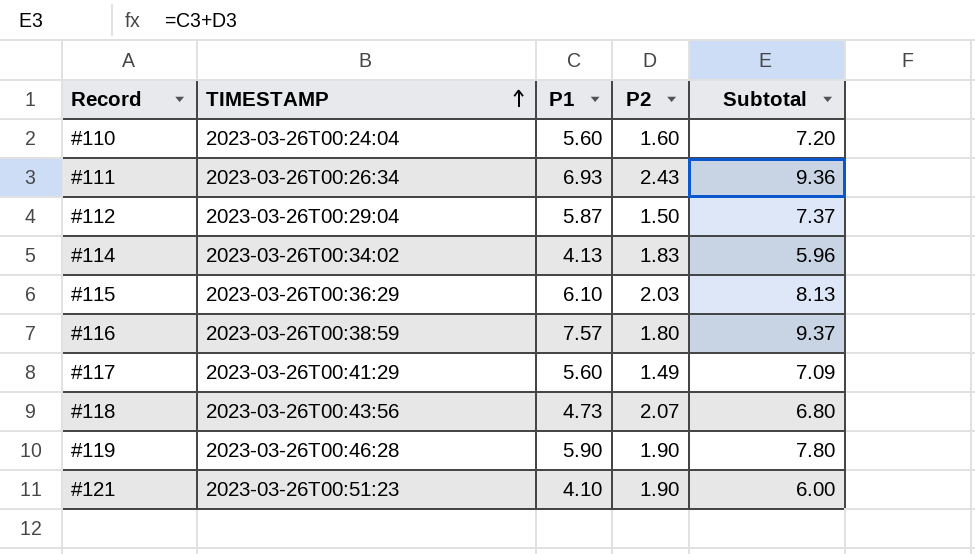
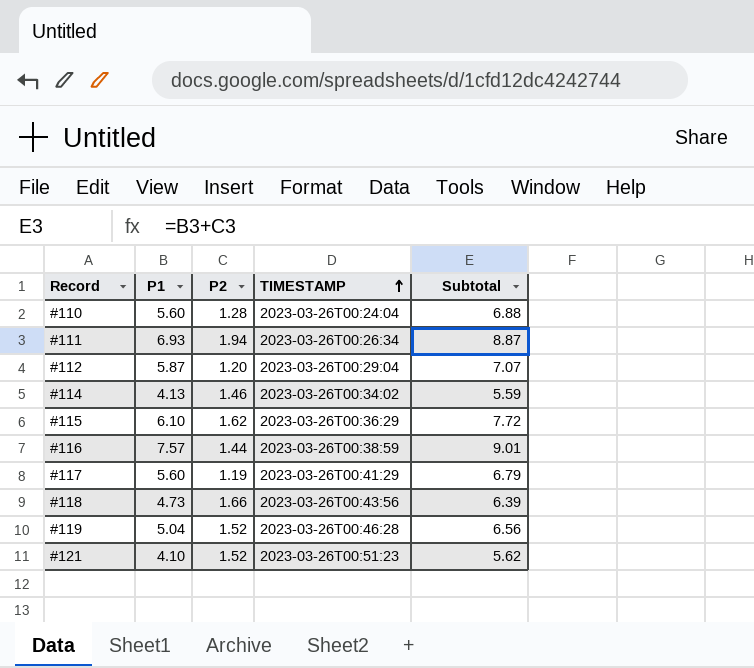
column TIMESTAMP | position: 2 -> 4
#110 | P2: 1.60 -> 1.28
#110 | Subtotal: 7.20 -> 6.88
#111 | P2: 2.43 -> 1.94
#111 | Subtotal: 9.36 -> 8.87
#112 | P2: 1.50 -> 1.20
#112 | Subtotal: 7.37 -> 7.07
#114 | P2: 1.83 -> 1.46
#114 | Subtotal: 5.96 -> 5.59
#115 | P2: 2.03 -> 1.62
#115 | Subtotal: 8.13 -> 7.72
#116 | P2: 1.80 -> 1.44
#116 | Subtotal: 9.37 -> 9.01
#117 | P2: 1.49 -> 1.19
#117 | Subtotal: 7.09 -> 6.79
#118 | P2: 2.07 -> 1.66
#118 | Subtotal: 6.80 -> 6.39
#119 | P1: 5.90 -> 5.04
#119 | P2: 1.90 -> 1.52
#119 | Subtotal: 7.80 -> 6.56
#121 | P2: 1.90 -> 1.52
#121 | Subtotal: 6.00 -> 5.62

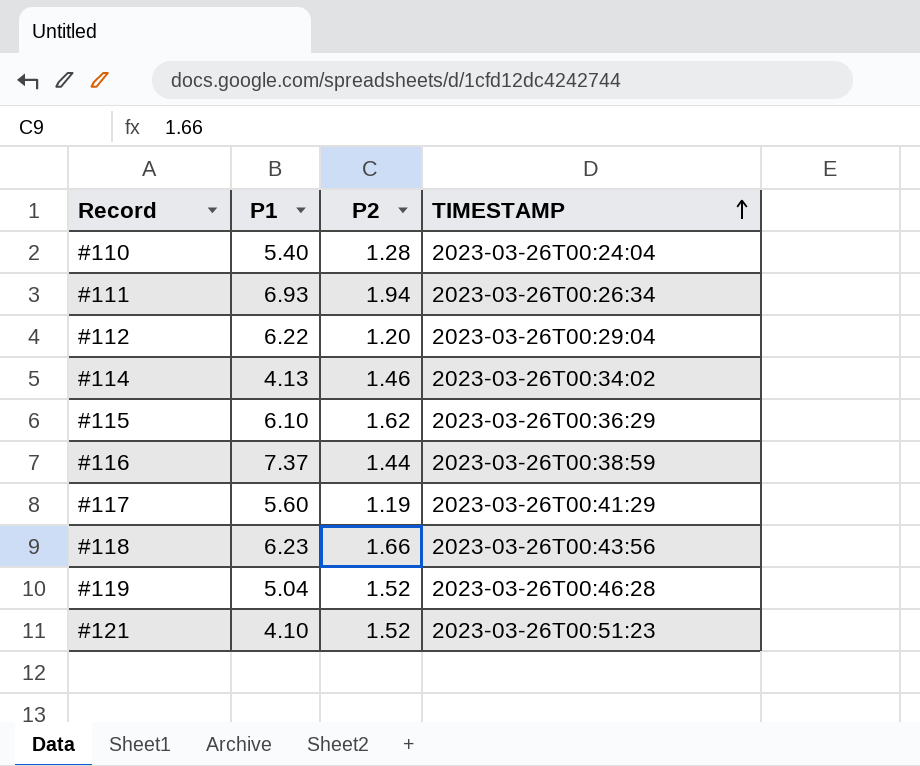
column Subtotal | formula: [P1] + [P2] -> none
#110 | P1: 5.60 -> 5.40
#112 | P1: 5.87 -> 6.22
#116 | P1: 7.57 -> 7.37
#118 | P1: 4.73 -> 6.23

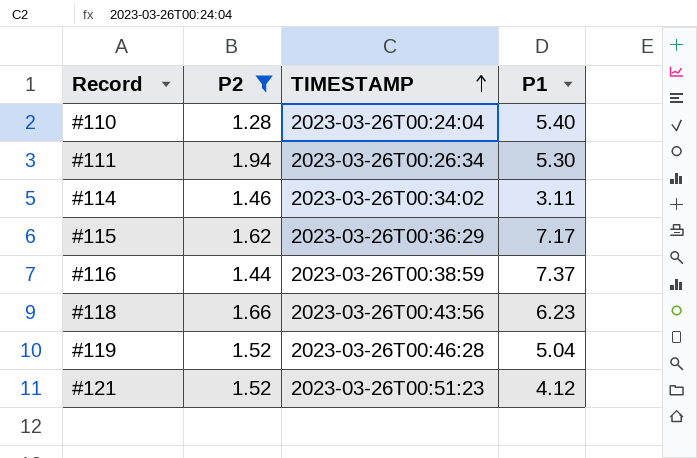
filter: none -> P2 >= 1.28
column P1 | position: 2 -> 4
#111 | P1: 6.93 -> 5.30
#114 | P1: 4.13 -> 3.11
#115 | P1: 6.10 -> 7.17
#121 | P1: 4.10 -> 4.12

